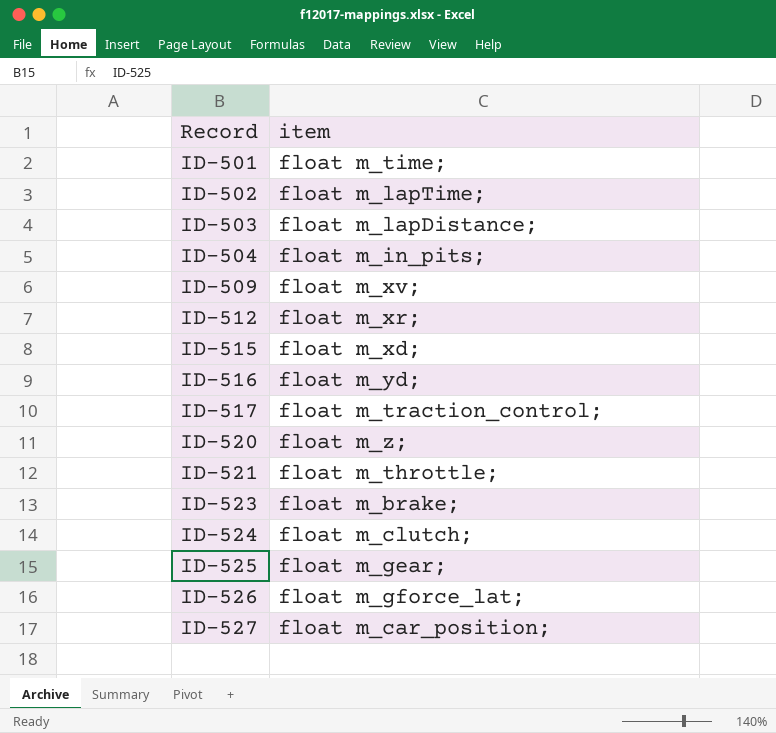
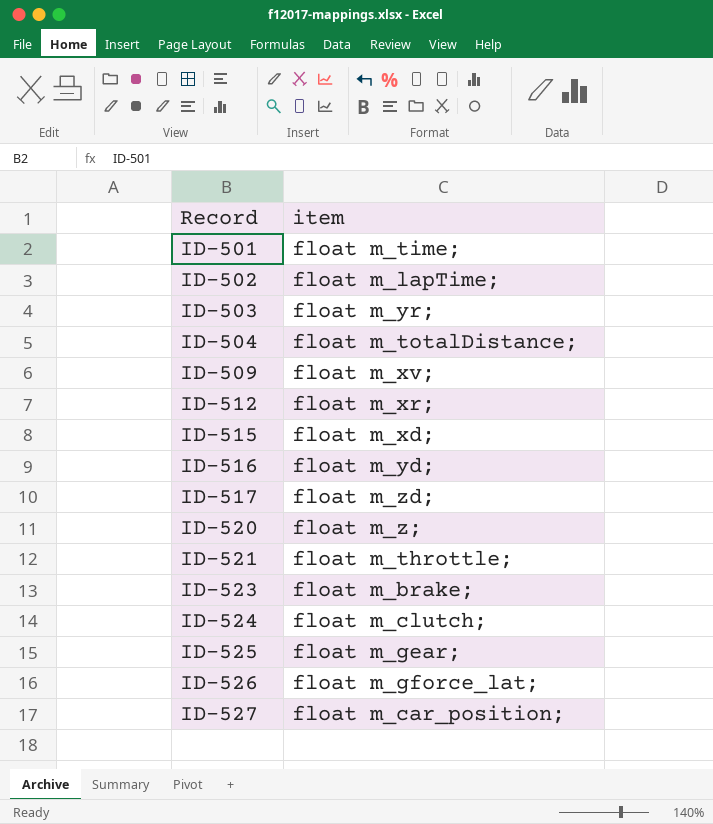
ID-503 | item: float m_lapDistance; -> float m_yr;
ID-504 | item: float m_in_pits; -> float m_totalDistance;
ID-517 | item: float m_traction_control; -> float m_zd;

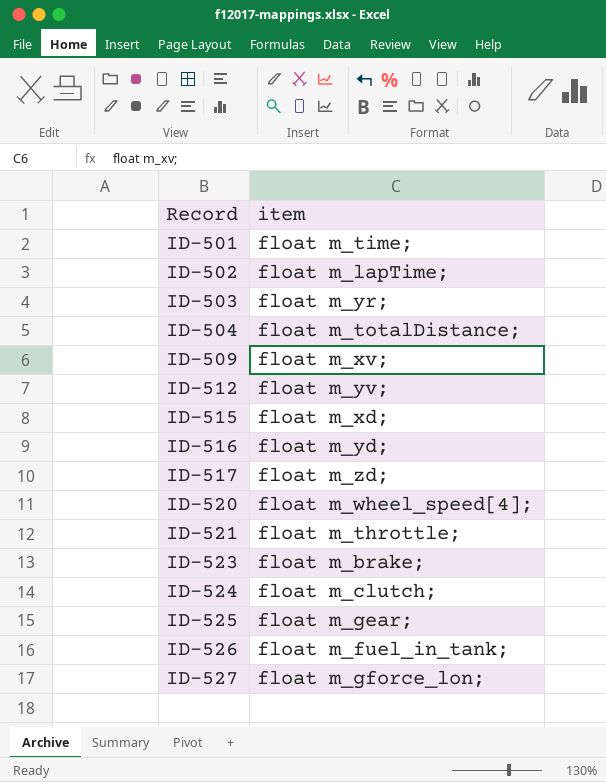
ID-512 | item: float m_xr; -> float m_yv;
ID-520 | item: float m_z; -> float m_wheel_speed[4];
ID-526 | item: float m_gforce_lat; -> float m_fuel_in_tank;
ID-527 | item: float m_car_position; -> float m_gforce_lon;

